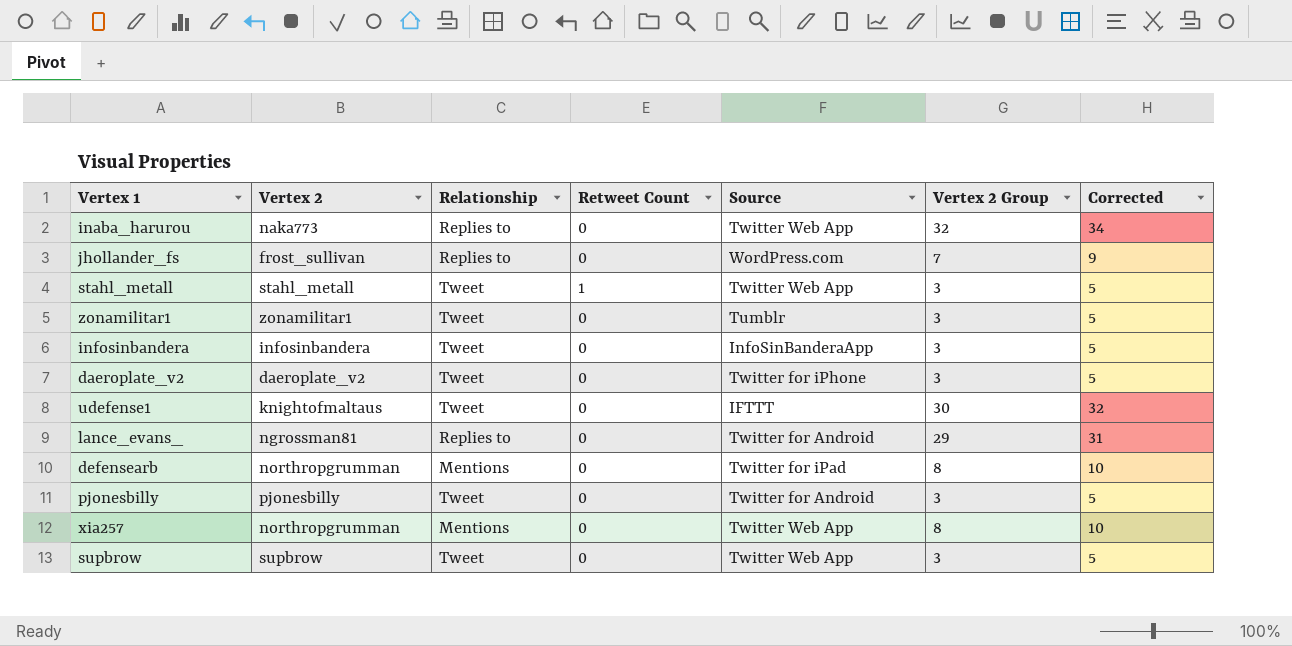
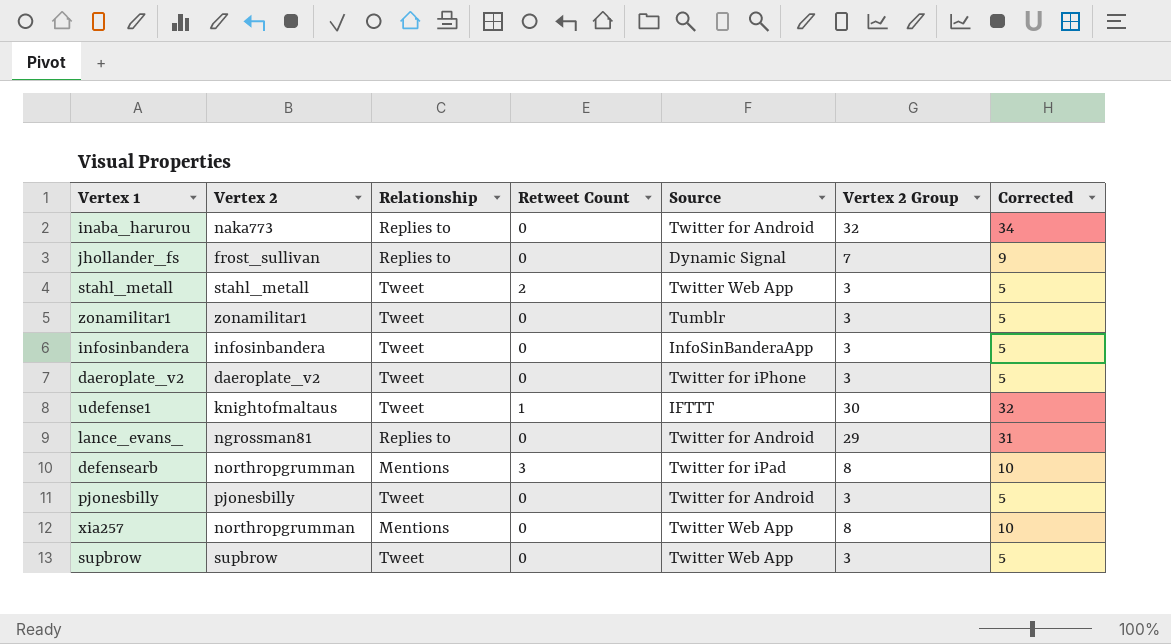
inaba_harurou | Source: Twitter Web App -> Twitter for Android
jhollander_fs | Source: WordPress.com -> Dynamic Signal
stahl_metall | Retweet Count: 1 -> 2
udefense1 | Retweet Count: 0 -> 1
defensearb | Retweet Count: 0 -> 3

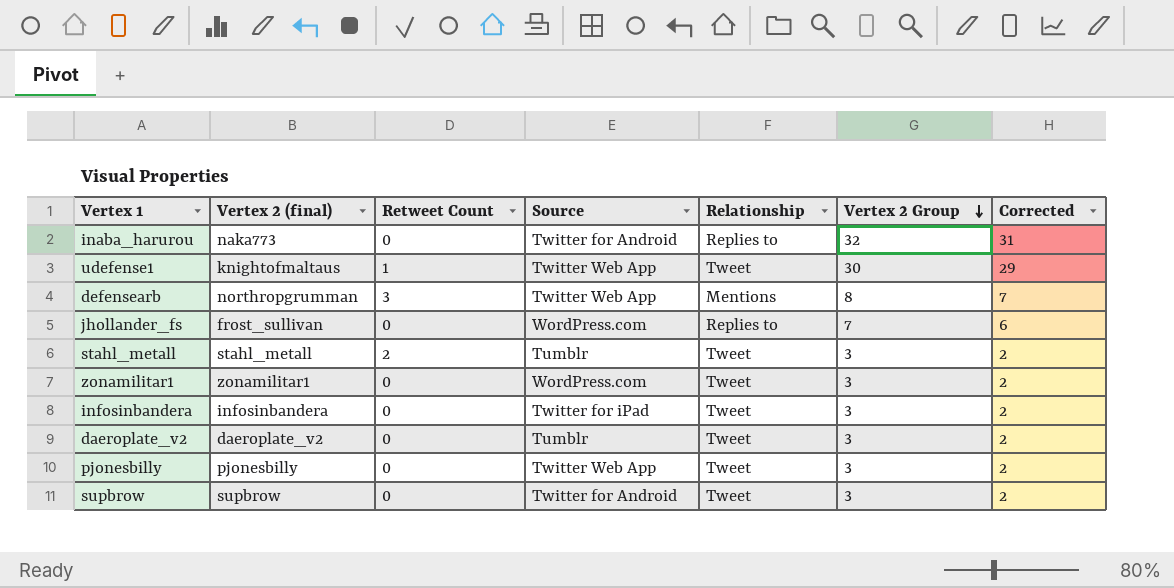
row order: none -> Vertex 2 Group descending
column name: Vertex 2 -> Vertex 2 (final)
column Relationship | position: 3 -> 5
column Corrected | formula: [Vertex 2 Group] + 2 -> [Vertex 2 Group] - 1
row lance_evans_: ngrossman81 | Replies to | 0 | Twitter for Android | 29 | 31 -> none
row xia257: northropgrumman | Mentions | 0 | Twitter Web App | 8 | 10 -> none
udefense1 | Source: IFTTT -> Twitter Web App
defensearb | Source: Twitter for iPad -> Twitter Web App
jhollander_fs | Source: Dynamic Signal -> WordPress.com
stahl_metall | Source: Twitter Web App -> Tumblr
zonamilitar1 | Source: Tumblr -> WordPress.com
infosinbandera | Source: InfoSinBanderaApp -> Twitter for iPad
daeroplate_v2 | Source: Twitter for iPhone -> Tumblr
pjonesbilly | Source: Twitter for Android -> Twitter Web App
supbrow | Source: Twitter Web App -> Twitter for Android

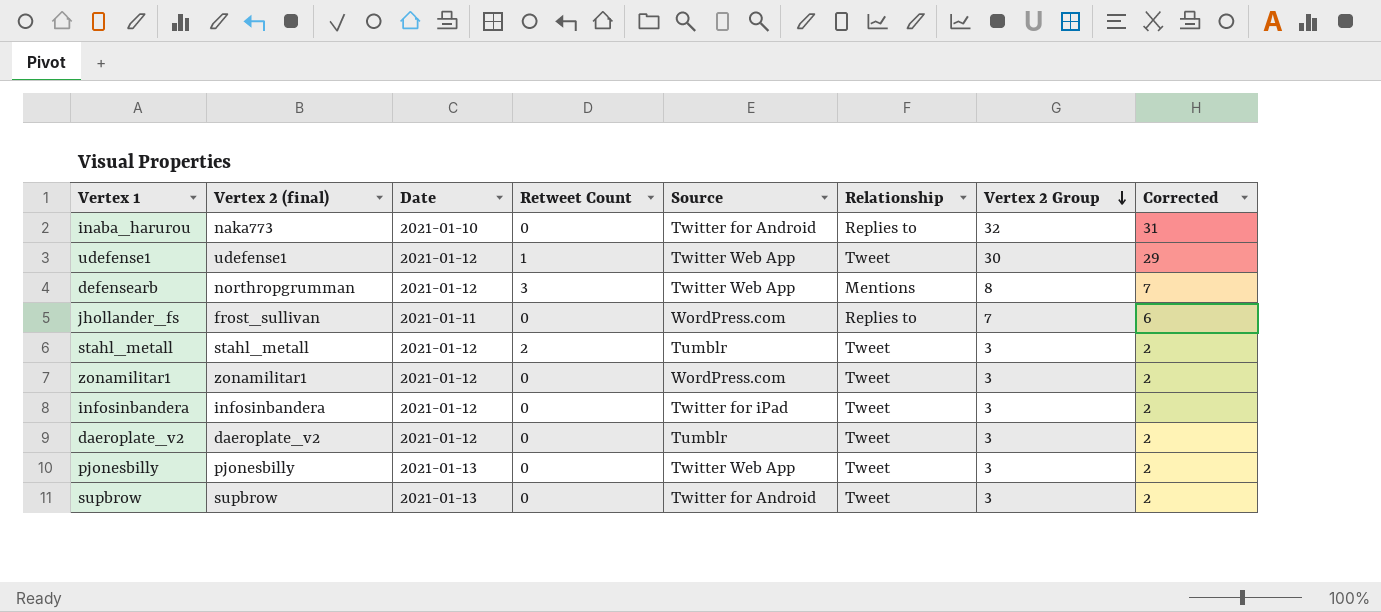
column Date | position: none -> 3
udefense1 | Vertex 2 (final): knightofmaltaus -> udefense1

